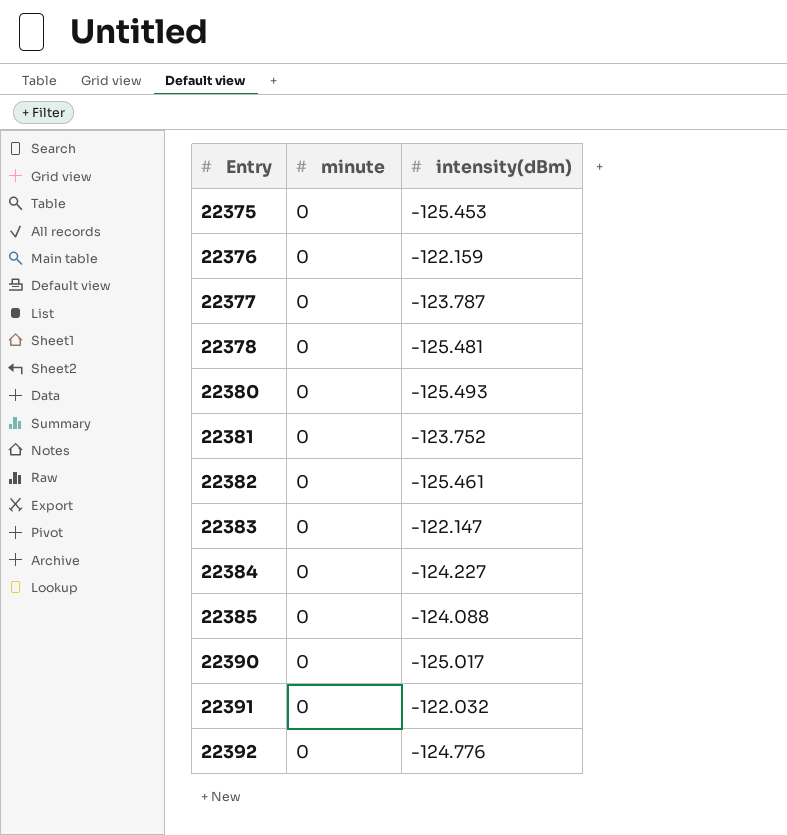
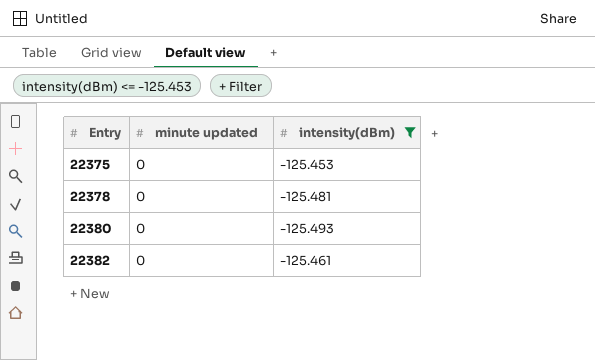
filter: none -> intensity(dBm) <= -125.453
column name: minute -> minute updated

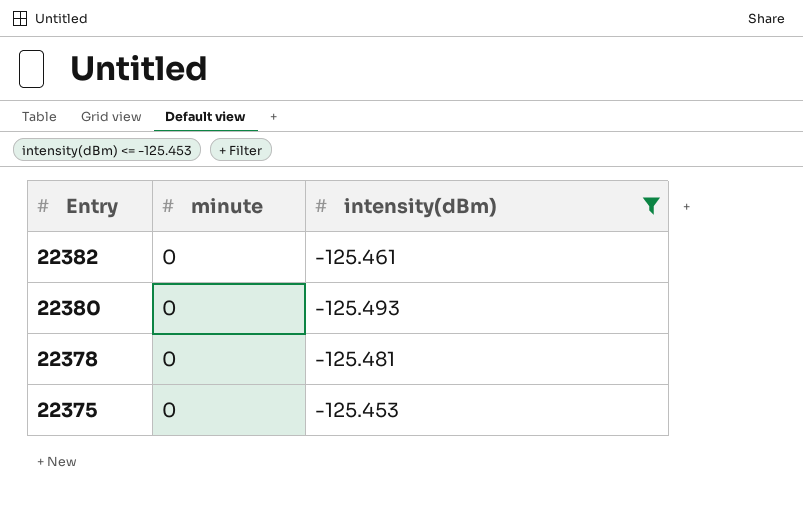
row order: Entry ascending -> Entry descending
column name: minute updated -> minute

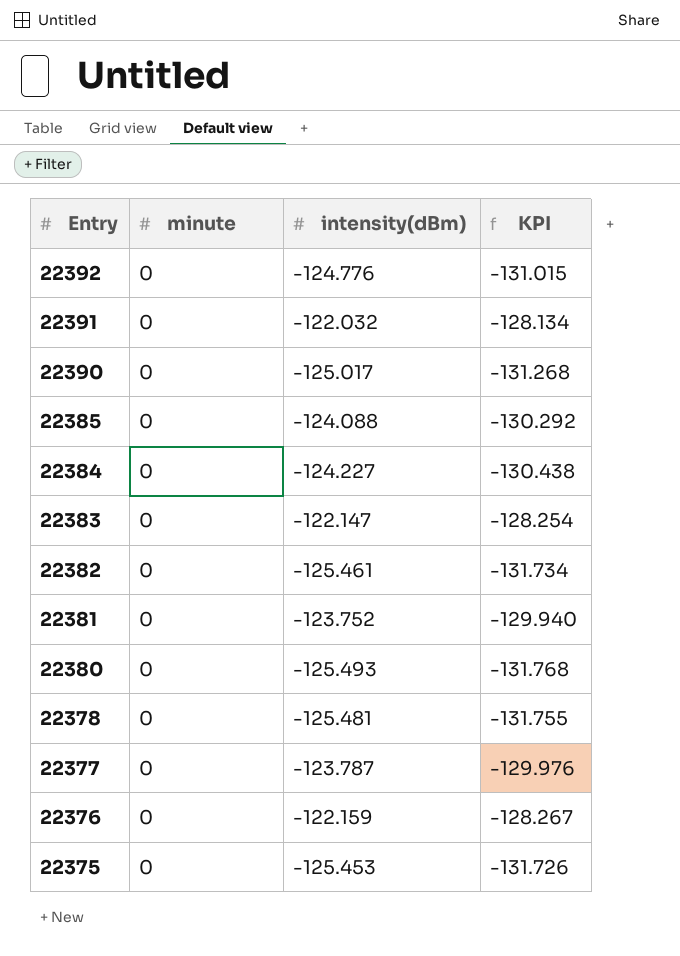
filter: intensity(dBm) <= -125.453 -> none
column KPI | formula: none -> [intensity(dBm)] * 1.05

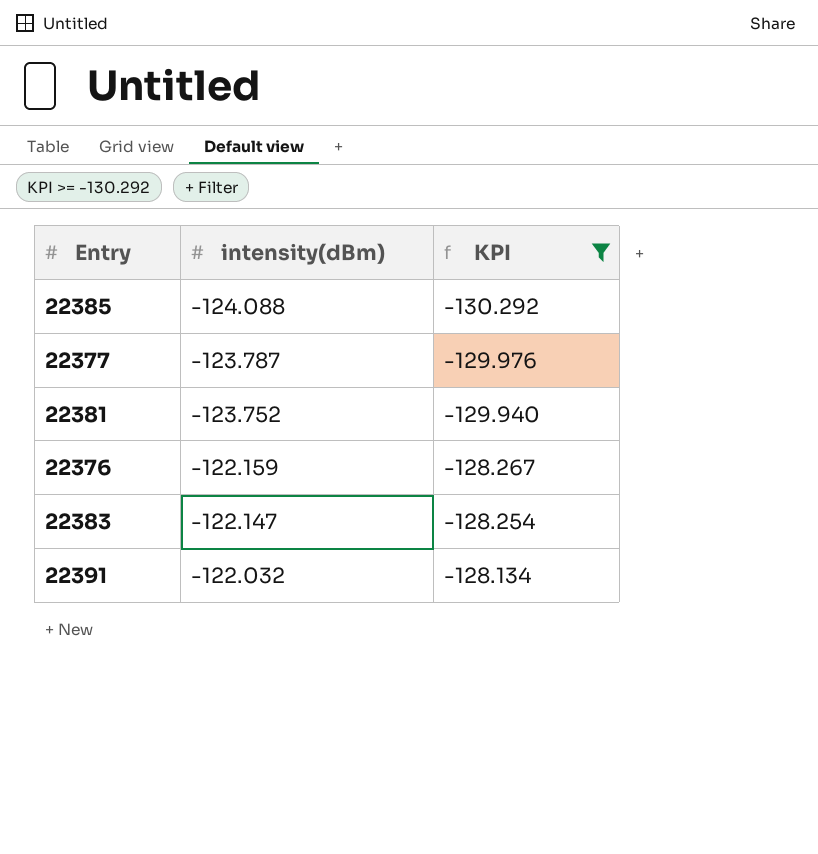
filter: none -> KPI >= -130.292
row order: Entry descending -> intensity(dBm) ascending
column minute | position: 2 -> none

